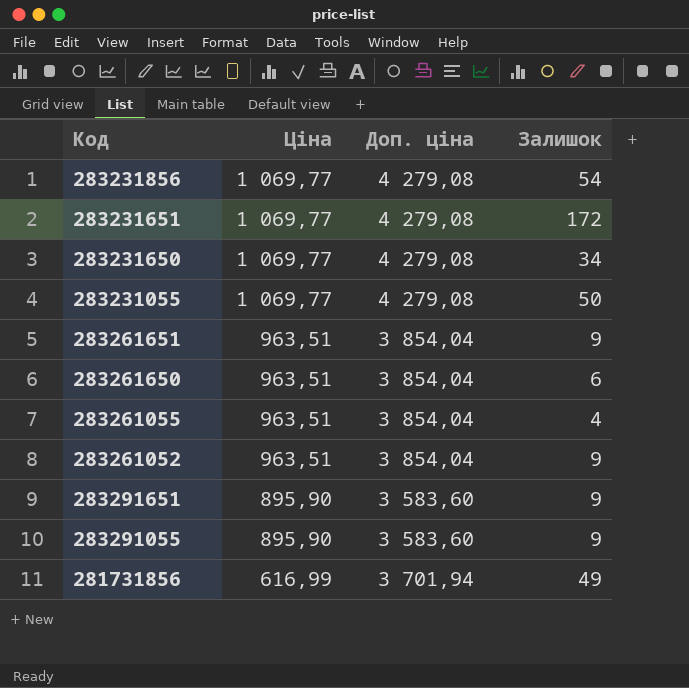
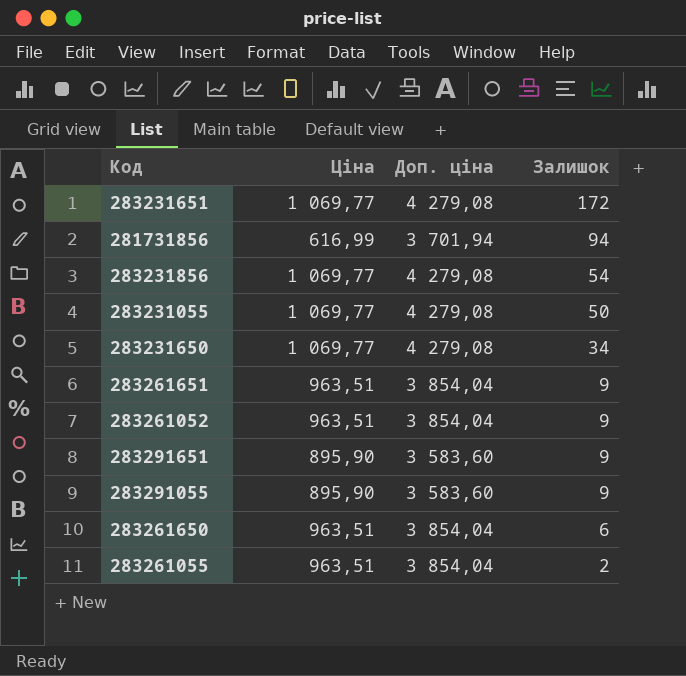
row order: Ціна descending -> Залишок descending
281731856 | Залишок: 49 -> 94
283261055 | Залишок: 4 -> 2

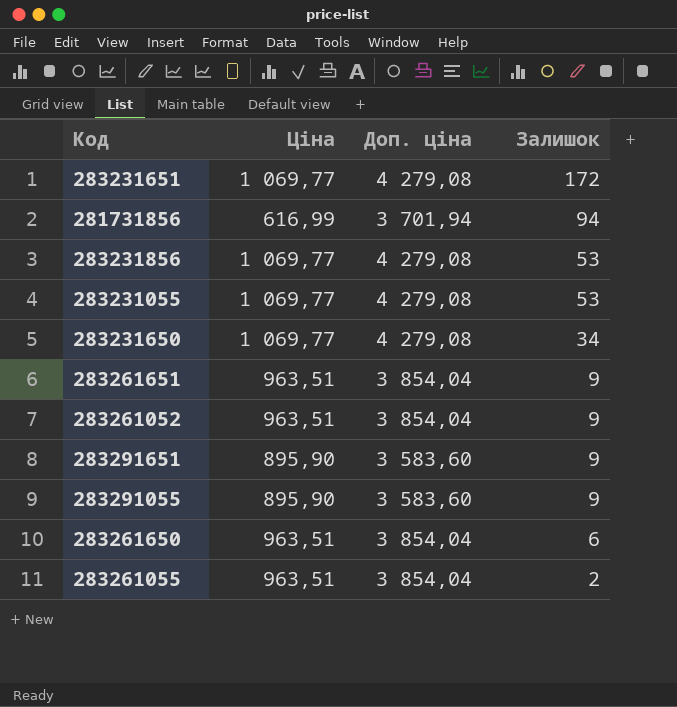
283231856 | Залишок: 54 -> 53
283231055 | Залишок: 50 -> 53

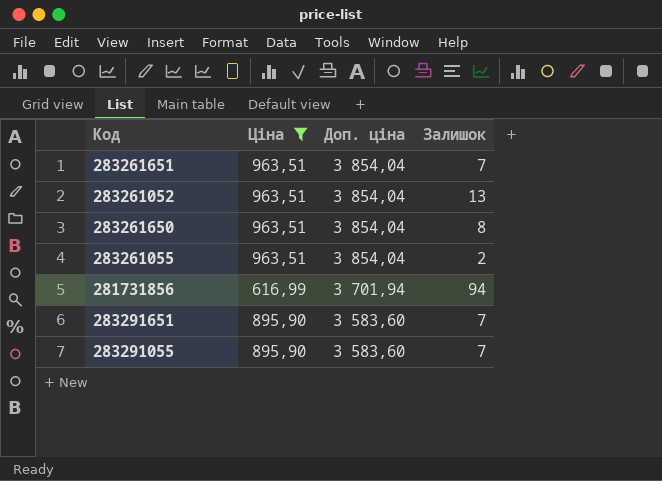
filter: none -> Ціна != 1 069,77
row order: Залишок descending -> Доп. ціна descending
283261651 | Залишок: 9 -> 7
283261052 | Залишок: 9 -> 13
283261650 | Залишок: 6 -> 8
283291651 | Залишок: 9 -> 7
283291055 | Залишок: 9 -> 7

